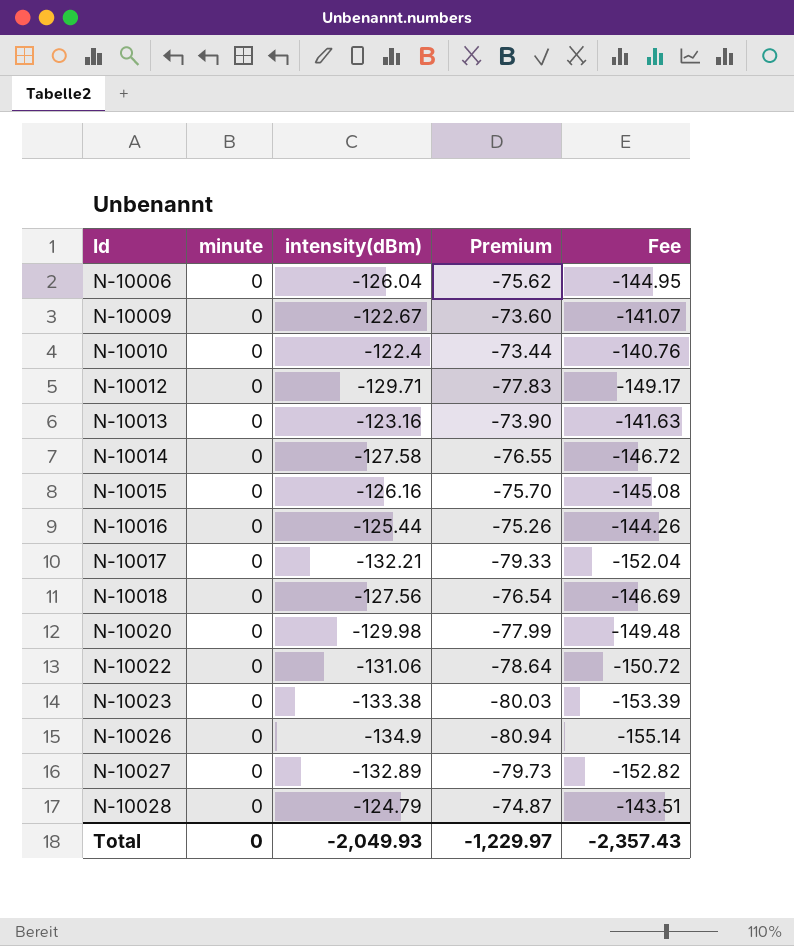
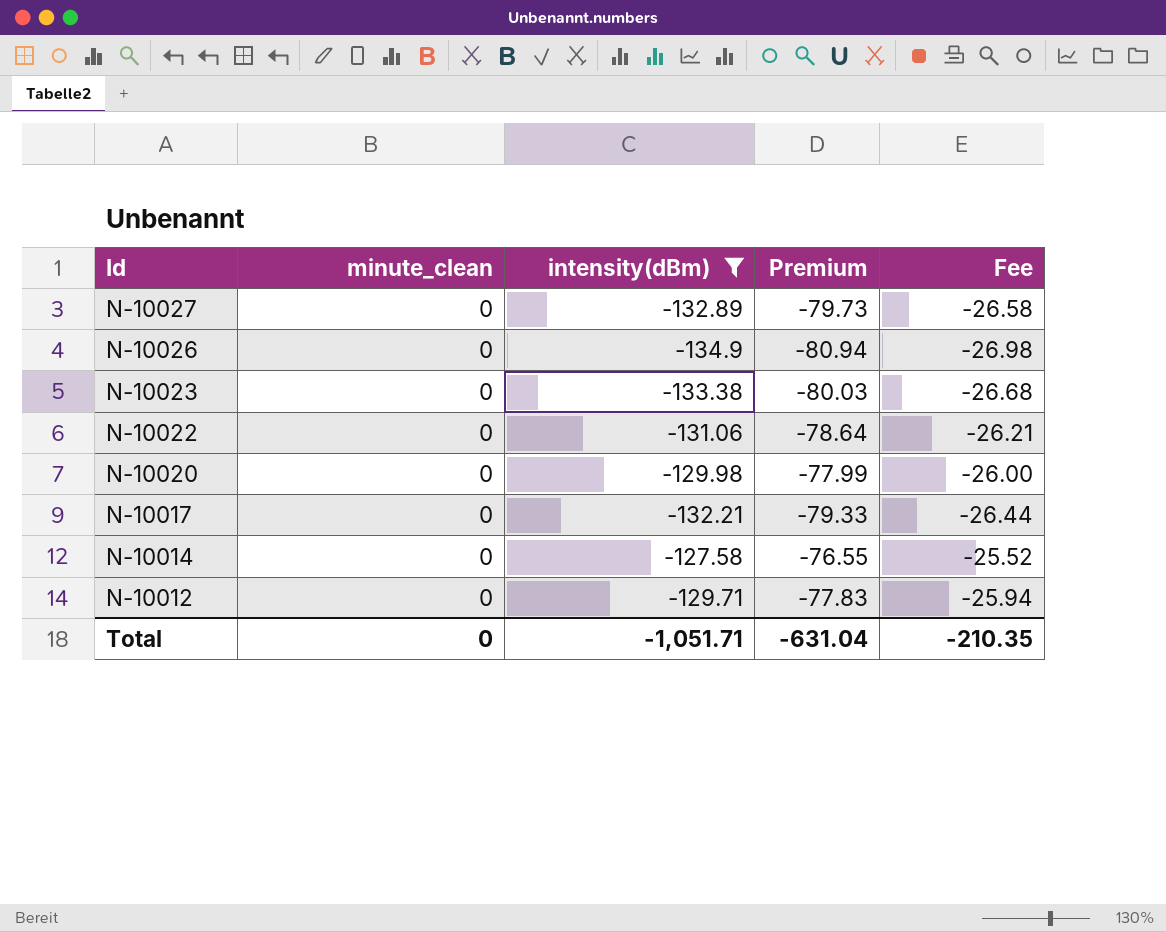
filter: none -> intensity(dBm) <= -127.58
row order: Id ascending -> Id descending
column name: minute -> minute_clean
column Fee | formula: [intensity(dBm)] * 1.15 -> [intensity(dBm)] * 0.2
Total | intensity(dBm): -2,049.93 -> -1,051.71
Total | Premium: -1,229.97 -> -631.04
Total | Fee: -2,357.43 -> -210.35

